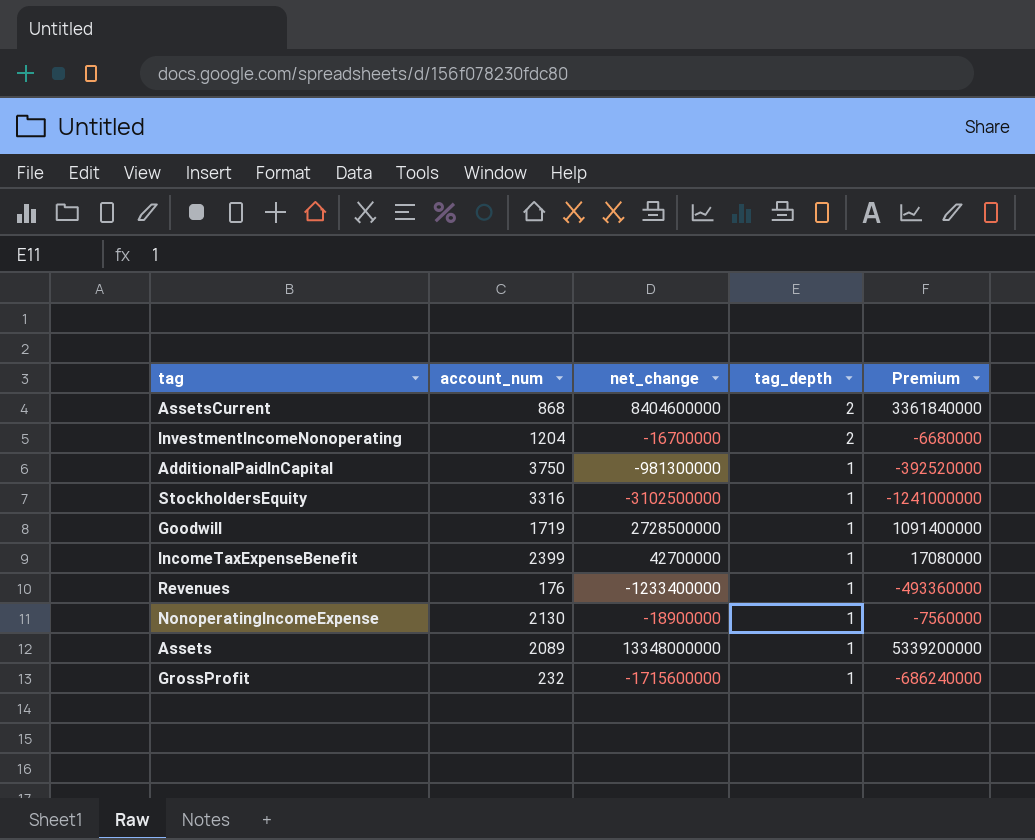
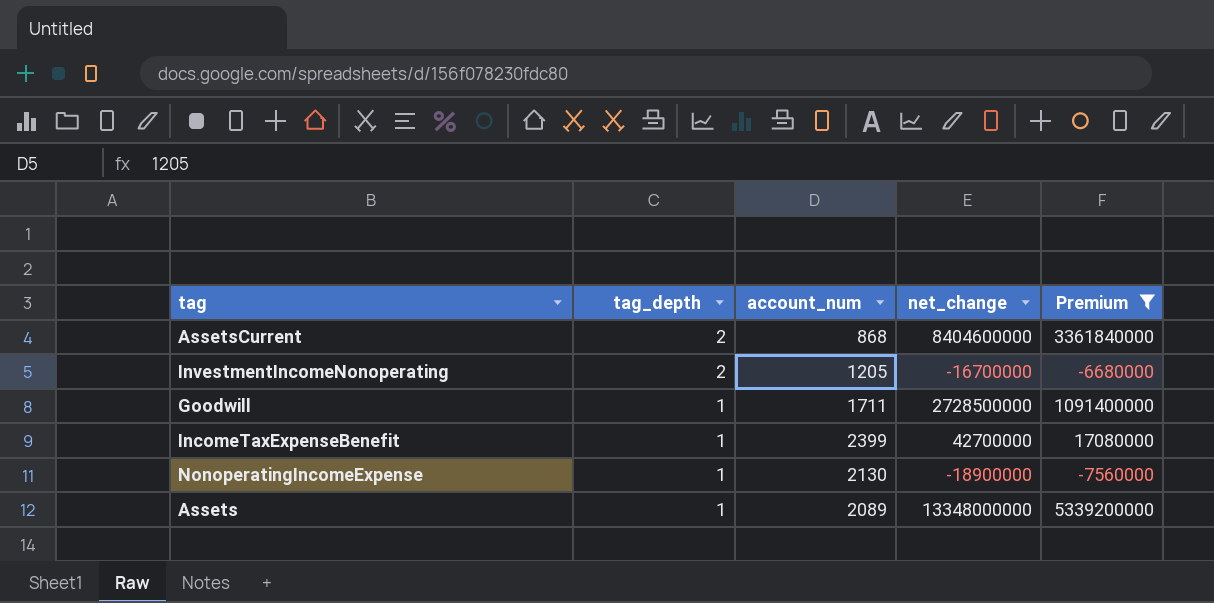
filter: none -> Premium >= -7560000
column tag_depth | position: 4 -> 2
InvestmentIncomeNonoperating | account_num: 1204 -> 1205
Goodwill | account_num: 1719 -> 1711

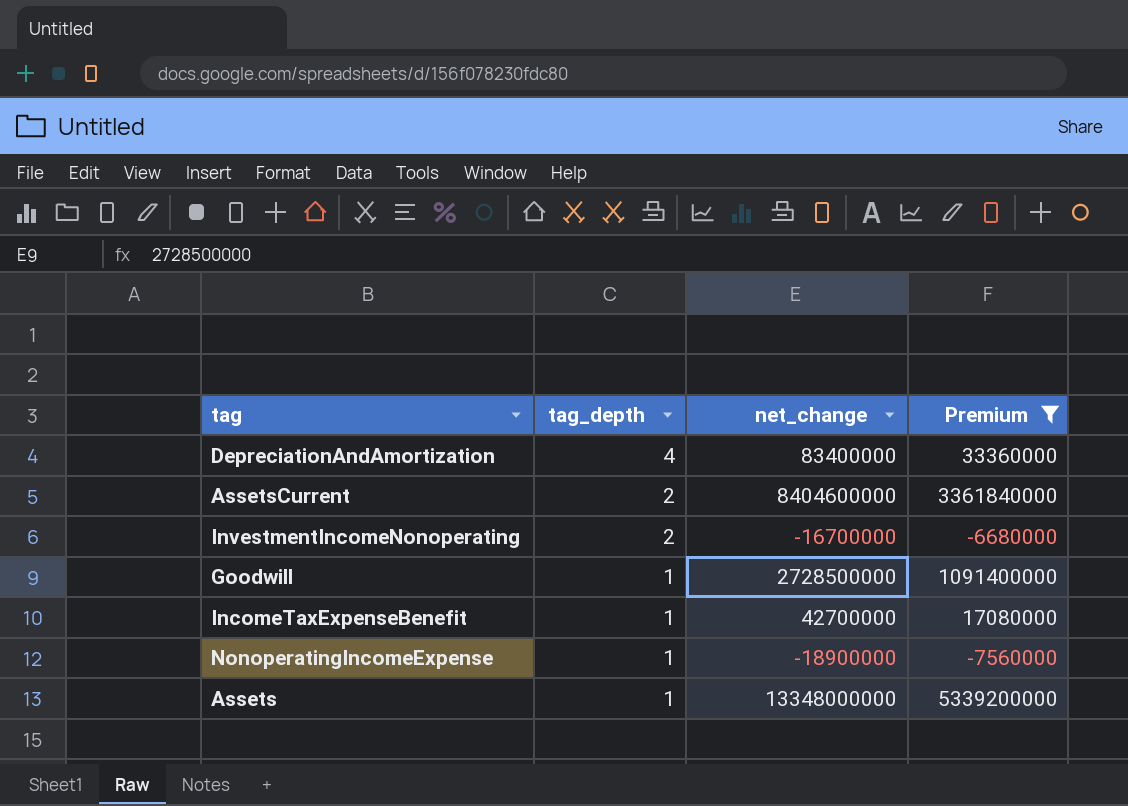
column account_num | position: 3 -> none
row DepreciationAndAmortization: none -> 4 | 83400000 | 33360000

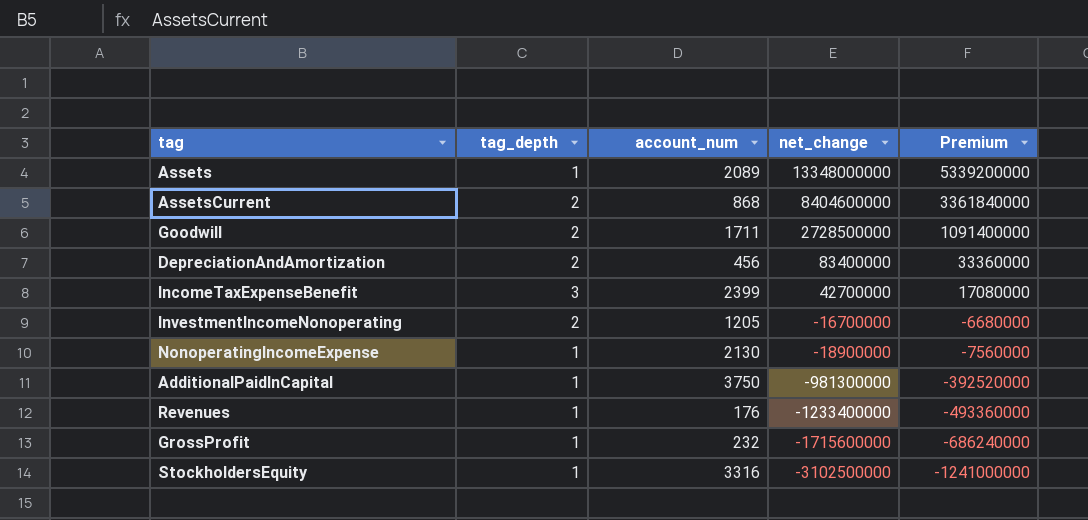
filter: Premium >= -7560000 -> none
row order: tag_depth descending -> net_change descending
column account_num | position: none -> 3
Goodwill | tag_depth: 1 -> 2
DepreciationAndAmortization | tag_depth: 4 -> 2
IncomeTaxExpenseBenefit | tag_depth: 1 -> 3

